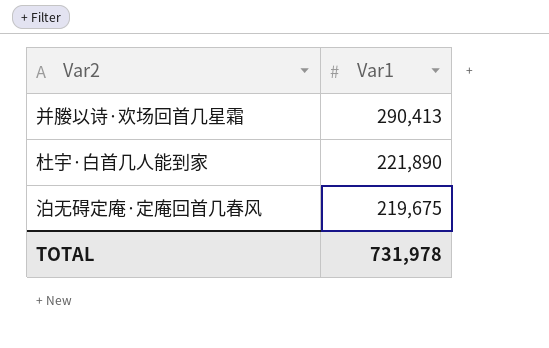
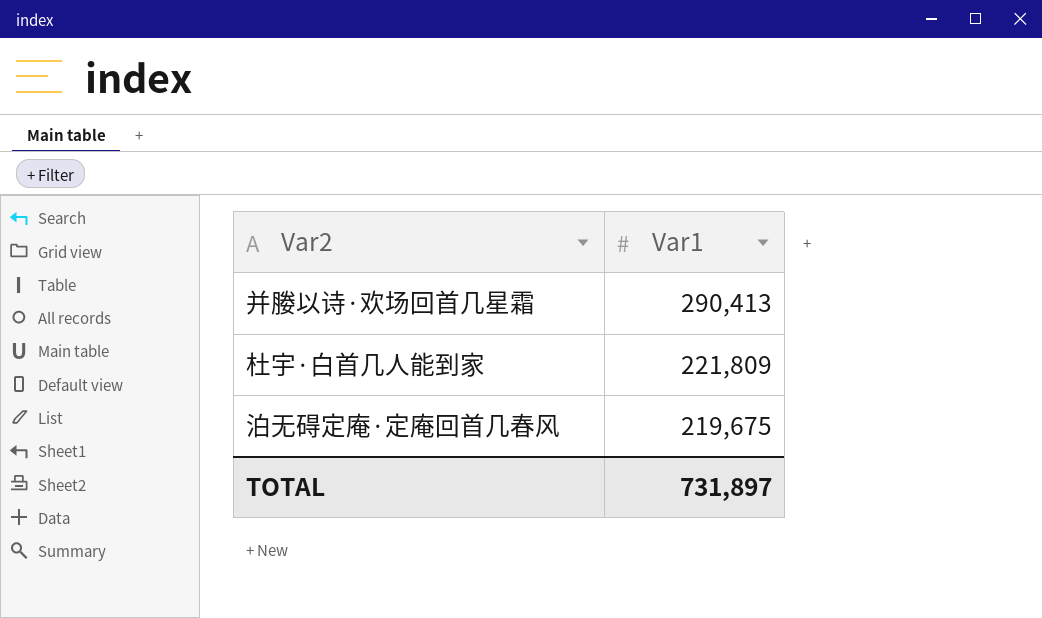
杜宇·白首几人能到家 | Var1: 221,890 -> 221,809
TOTAL | Var1: 731,978 -> 731,897

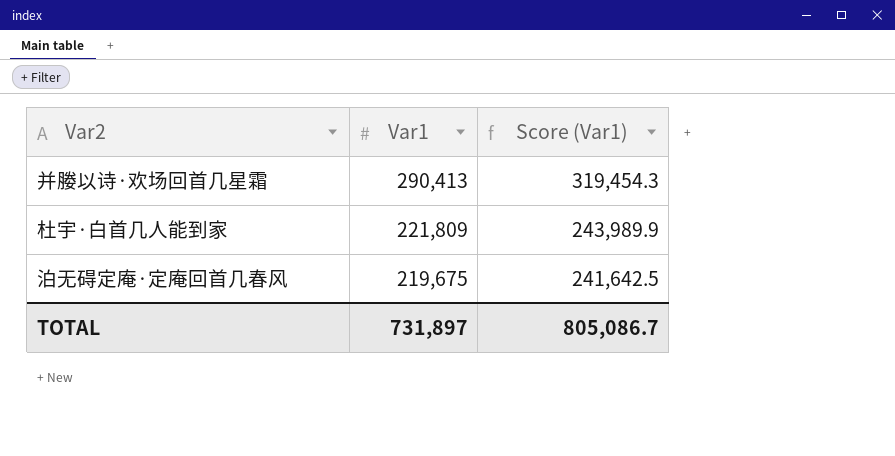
column Score (Var1) | formula: none -> [Var1] * 1.1

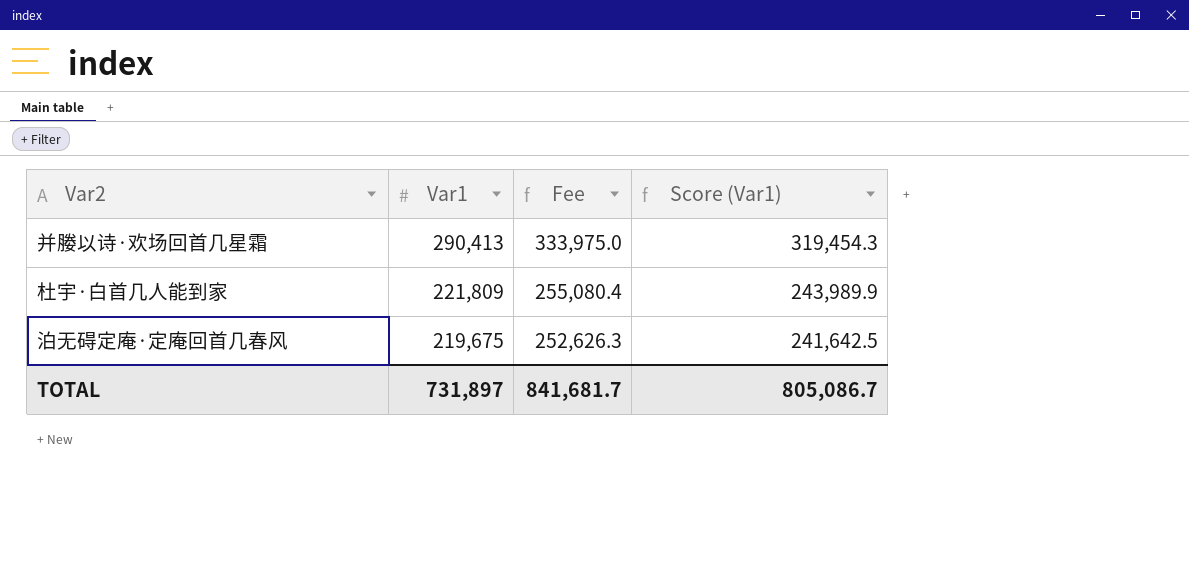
column Fee | formula: none -> [Var1] * 1.15

